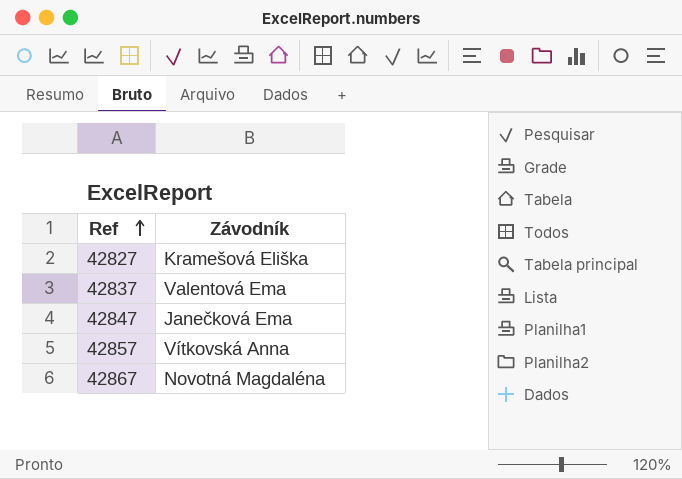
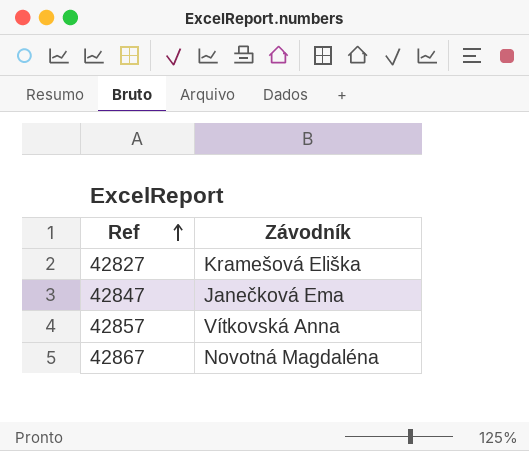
row 42837: Valentová Ema -> none

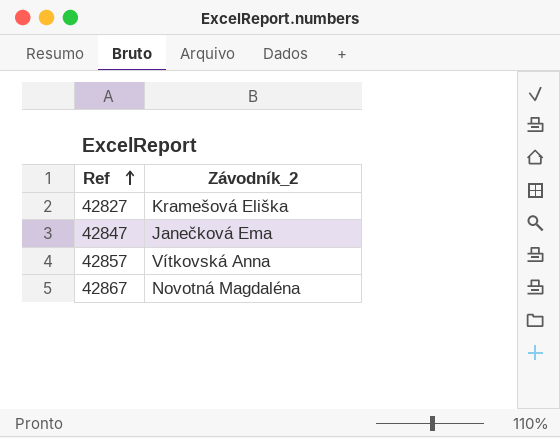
column name: Závodník -> Závodník_2

